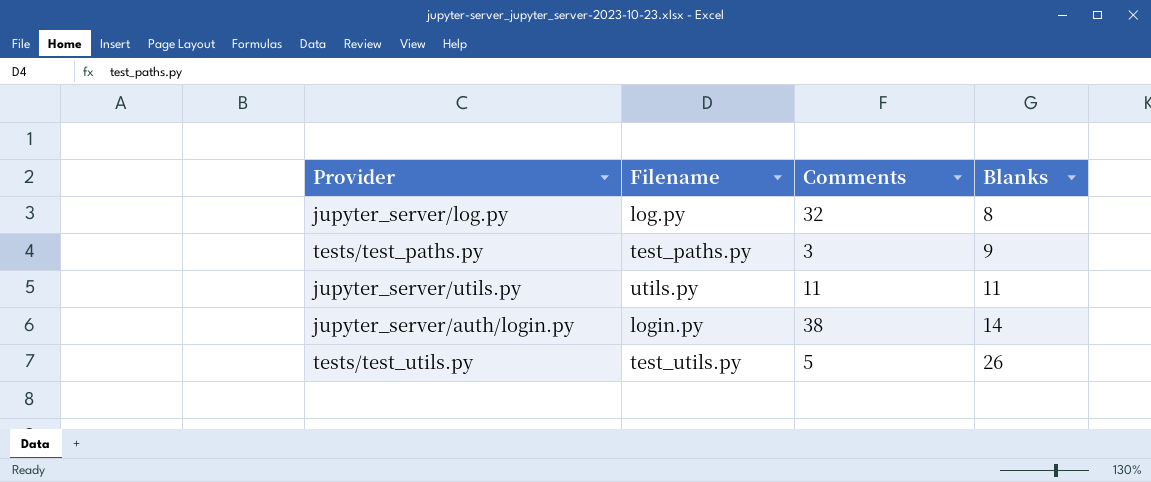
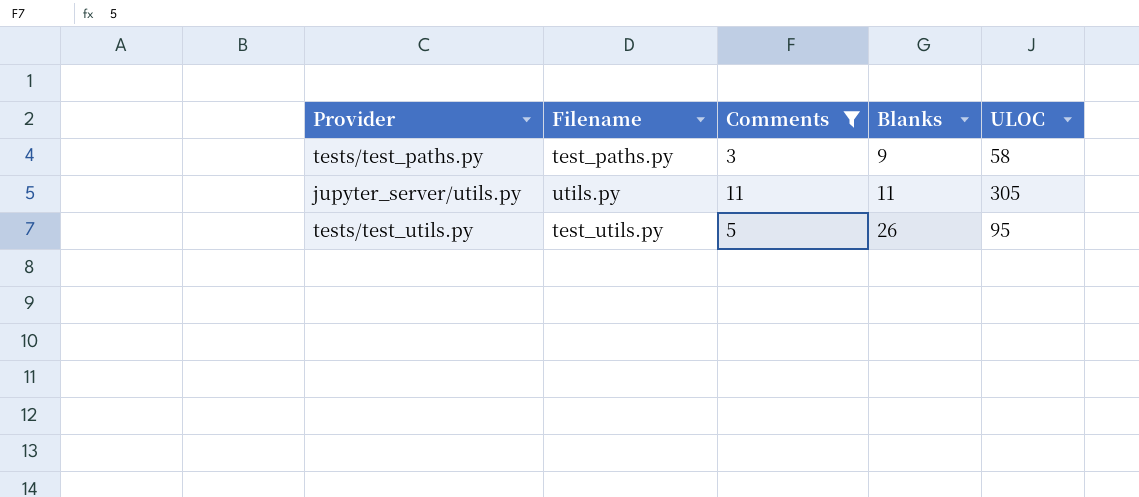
filter: none -> Comments <= 11
column ULOC | position: none -> 5

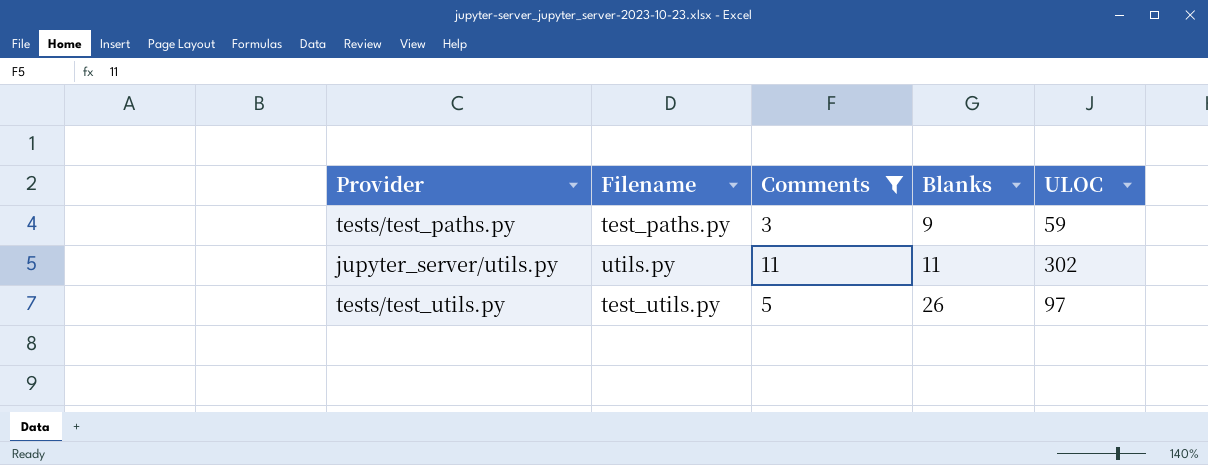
tests/test_paths.py | ULOC: 58 -> 59
jupyter_server/utils.py | ULOC: 305 -> 302
tests/test_utils.py | ULOC: 95 -> 97

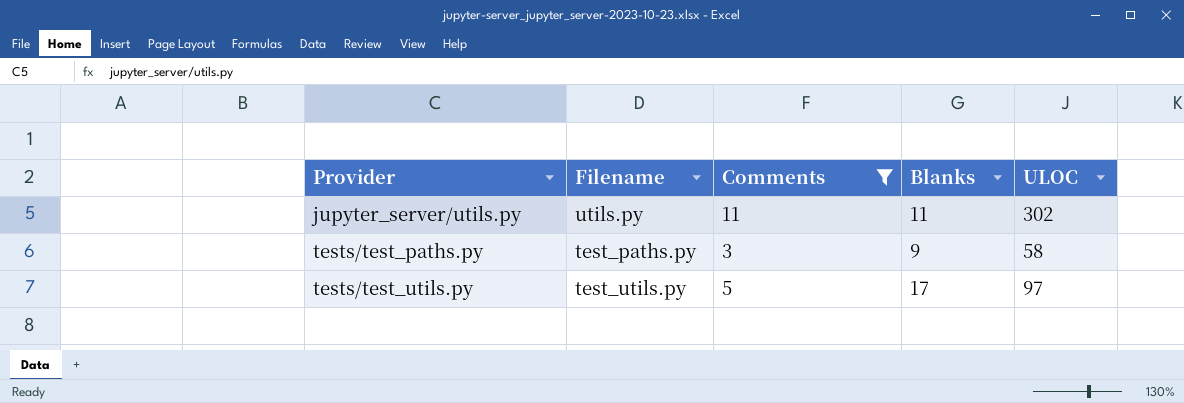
row order: Blanks ascending -> Provider ascending
tests/test_paths.py | ULOC: 59 -> 58
tests/test_utils.py | Blanks: 26 -> 17

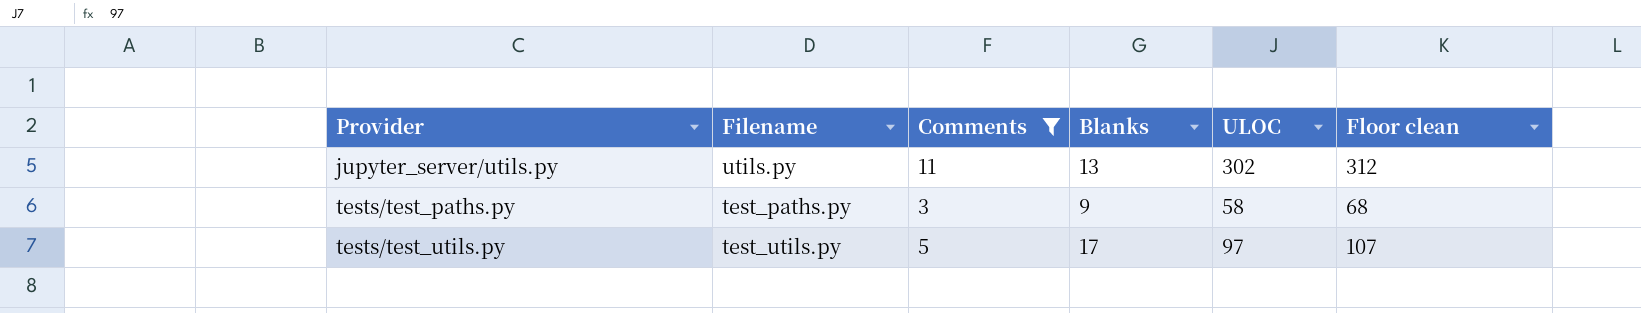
column Floor clean | formula: none -> [ULOC] + 10
jupyter_server/utils.py | Blanks: 11 -> 13

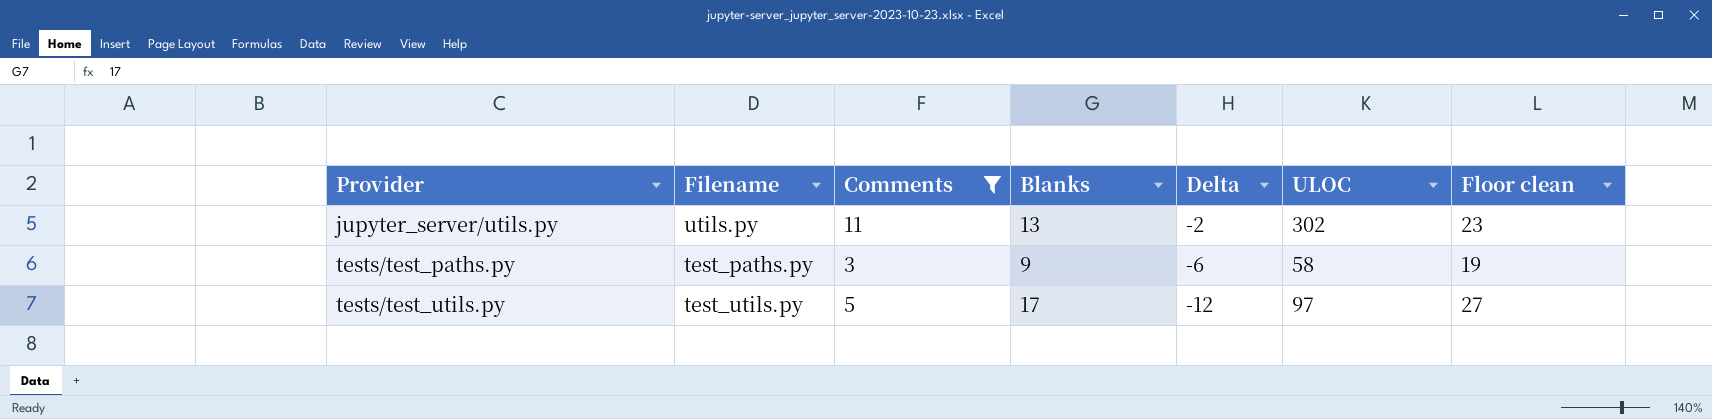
column Delta | formula: none -> [Comments] - [Blanks]
column Floor clean | formula: [ULOC] + 10 -> [Blanks] + 10

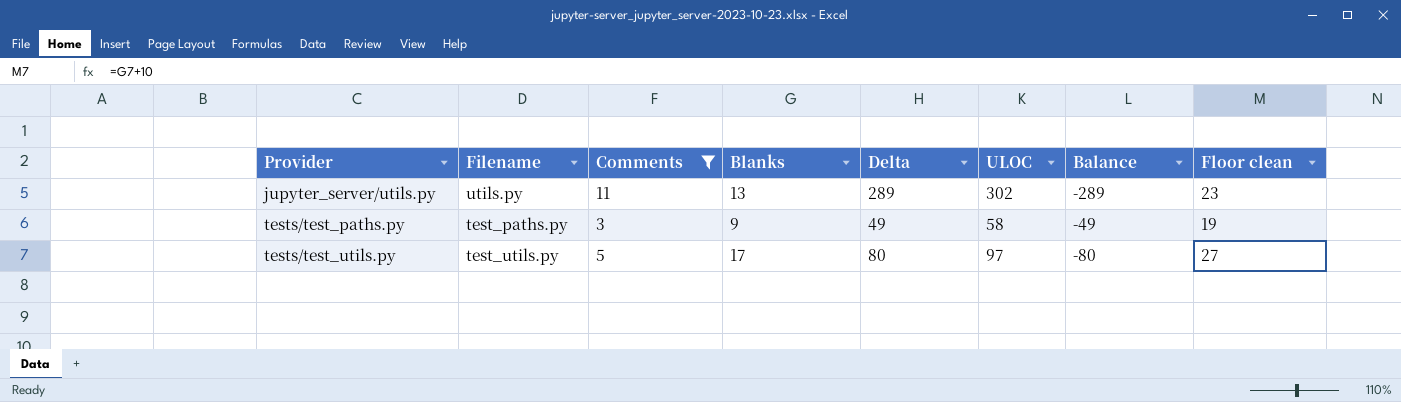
column Delta | formula: [Comments] - [Blanks] -> [ULOC] - [Blanks]
column Balance | formula: none -> [Blanks] - [ULOC]

